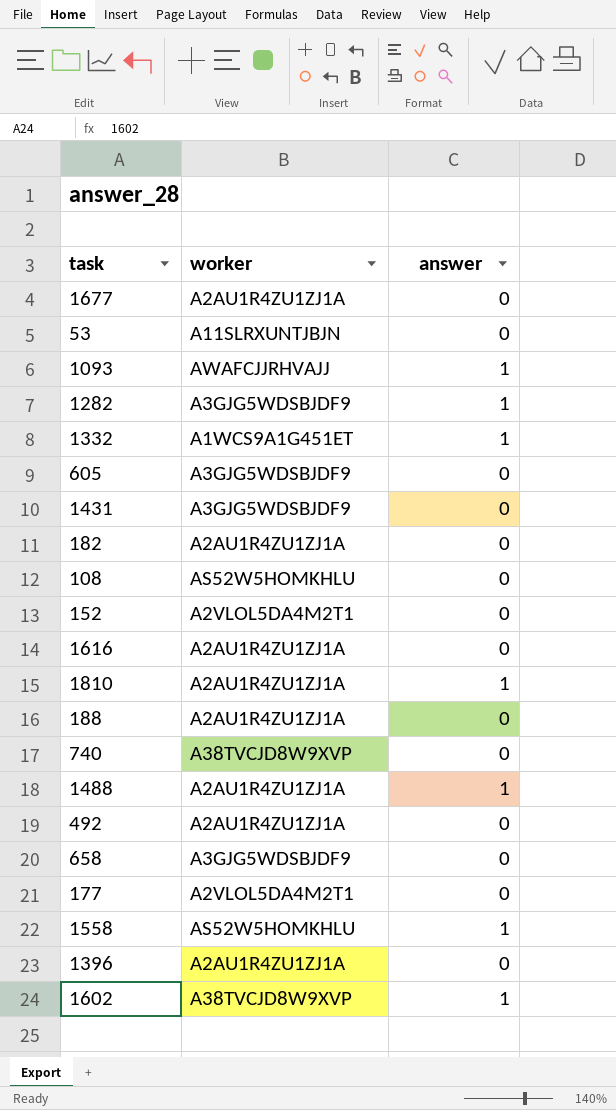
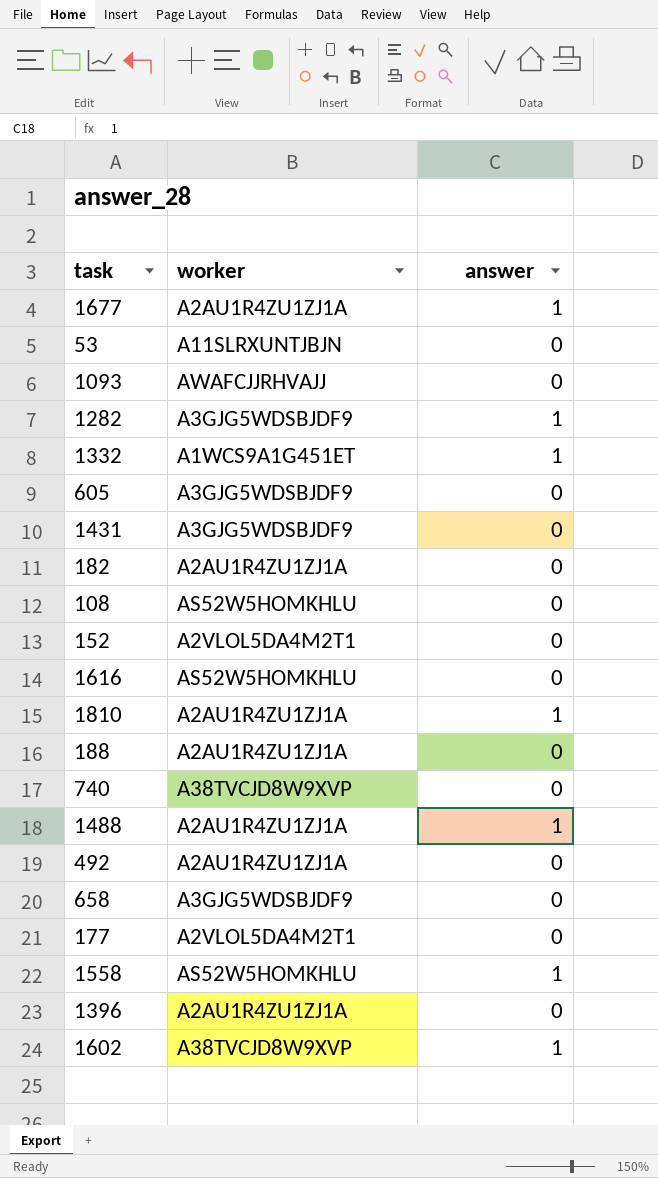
1677 | answer: 0 -> 1
1093 | answer: 1 -> 0
1616 | worker: A2AU1R4ZU1ZJ1A -> AS52W5HOMKHLU

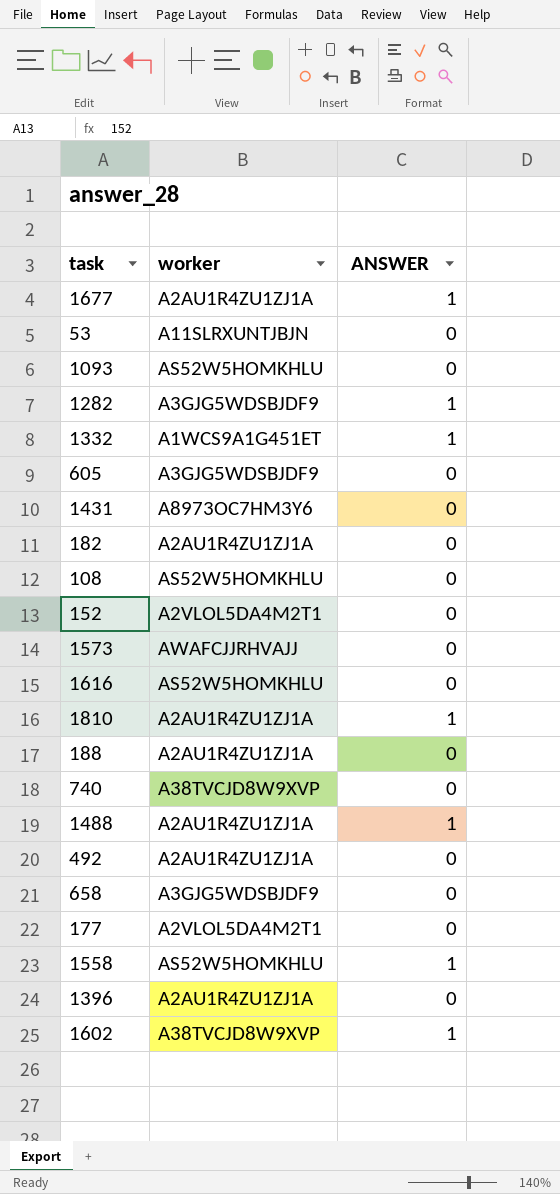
column name: answer -> ANSWER
1093 | worker: AWAFCJJRHVAJJ -> AS52W5HOMKHLU
1431 | worker: A3GJG5WDSBJDF9 -> A8973OC7HM3Y6
row 1573: none -> AWAFCJJRHVAJJ | 0

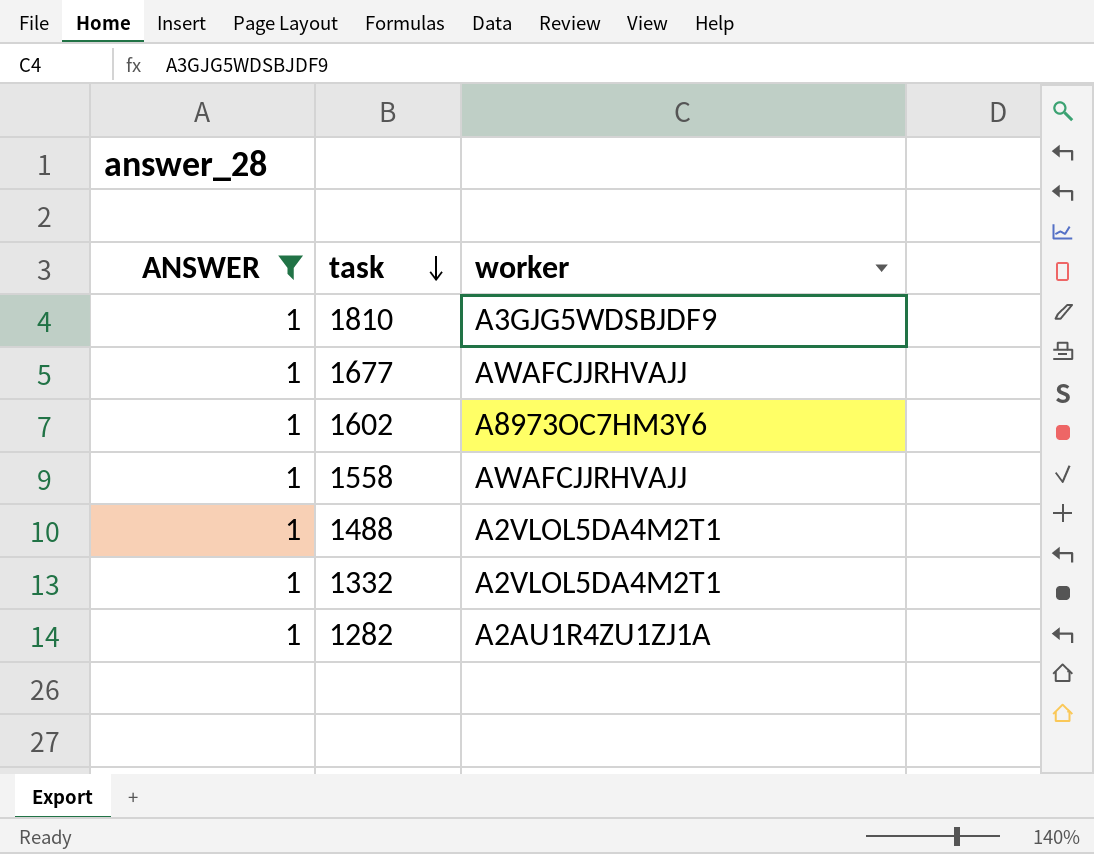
filter: none -> ANSWER = 1
row order: none -> task descending
column ANSWER | position: 3 -> 1
1810 | worker: A2AU1R4ZU1ZJ1A -> A3GJG5WDSBJDF9
1677 | worker: A2AU1R4ZU1ZJ1A -> AWAFCJJRHVAJJ
1602 | worker: A38TVCJD8W9XVP -> A8973OC7HM3Y6
1558 | worker: AS52W5HOMKHLU -> AWAFCJJRHVAJJ
1488 | worker: A2AU1R4ZU1ZJ1A -> A2VLOL5DA4M2T1
1332 | worker: A1WCS9A1G451ET -> A2VLOL5DA4M2T1
1282 | worker: A3GJG5WDSBJDF9 -> A2AU1R4ZU1ZJ1A

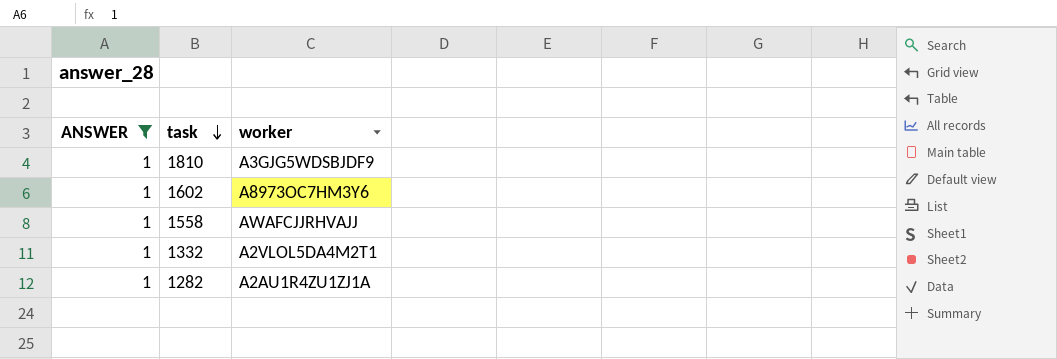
row 1677: 1 | AWAFCJJRHVAJJ -> none
row 1488: 1 | A2VLOL5DA4M2T1 -> none

